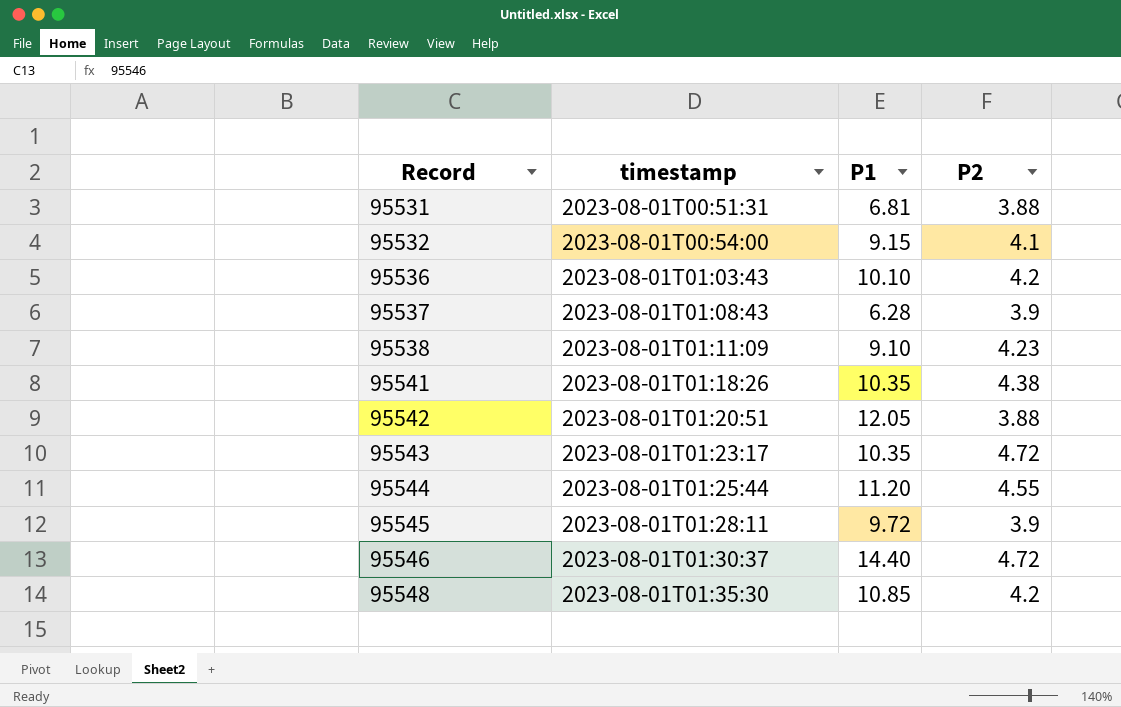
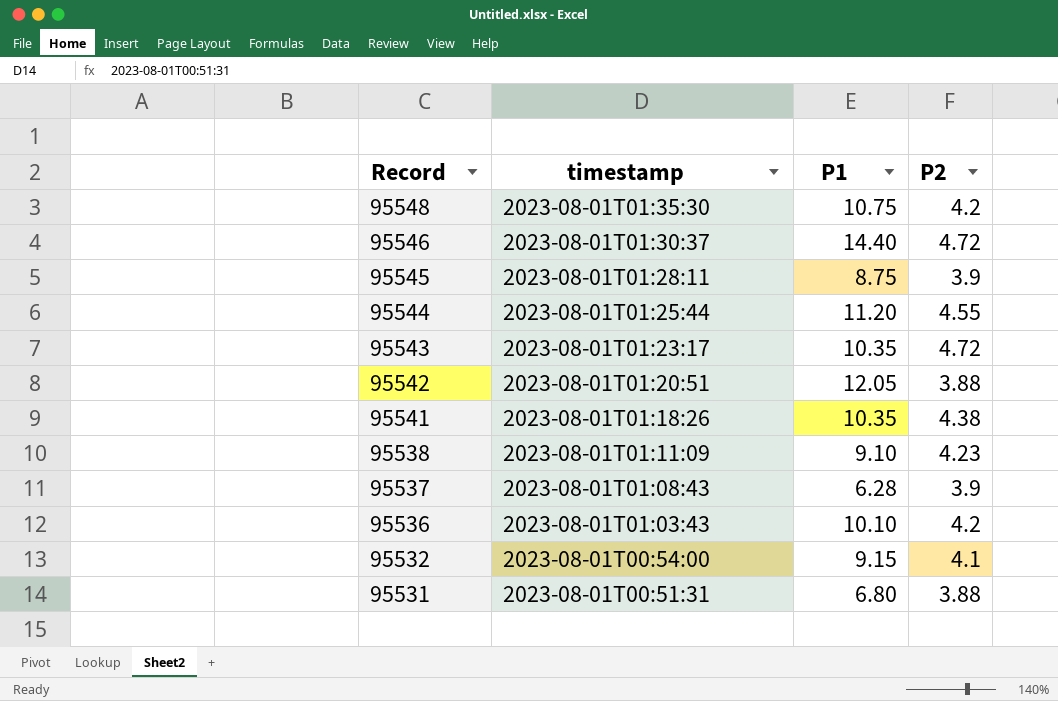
row order: Record ascending -> Record descending
95548 | P1: 10.85 -> 10.75
95545 | P1: 9.72 -> 8.75
95531 | P1: 6.81 -> 6.80

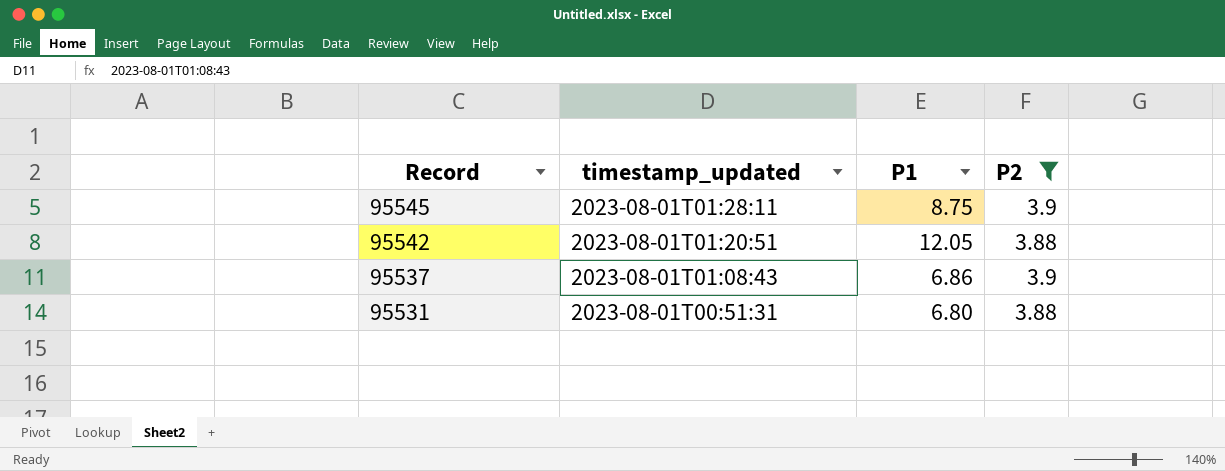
filter: none -> P2 <= 3.9
column name: timestamp -> timestamp_updated
95537 | P1: 6.28 -> 6.86

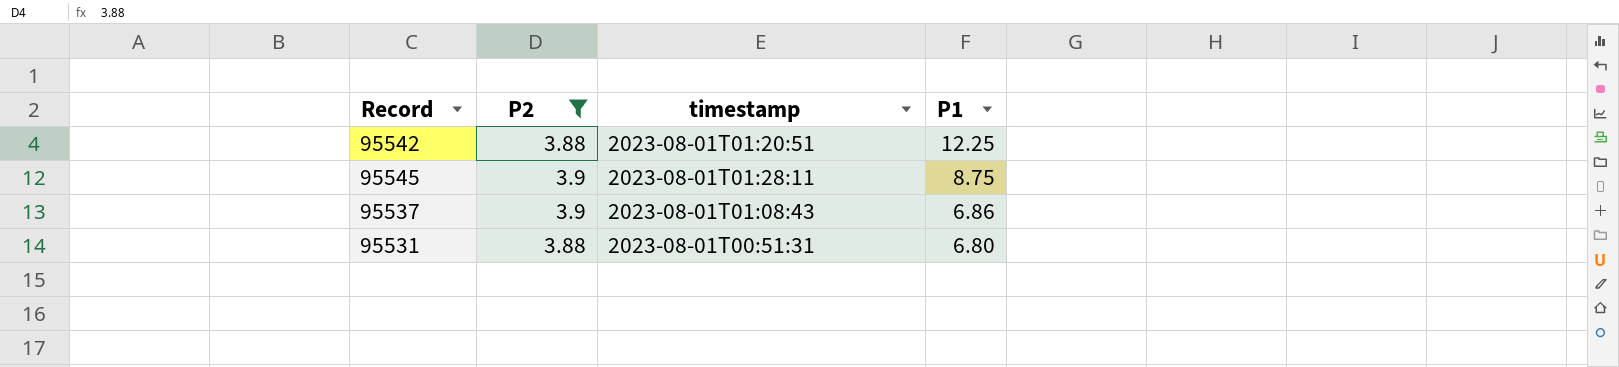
row order: Record descending -> P1 descending
column P2 | position: 4 -> 2
column name: timestamp_updated -> timestamp
95542 | P1: 12.05 -> 12.25

